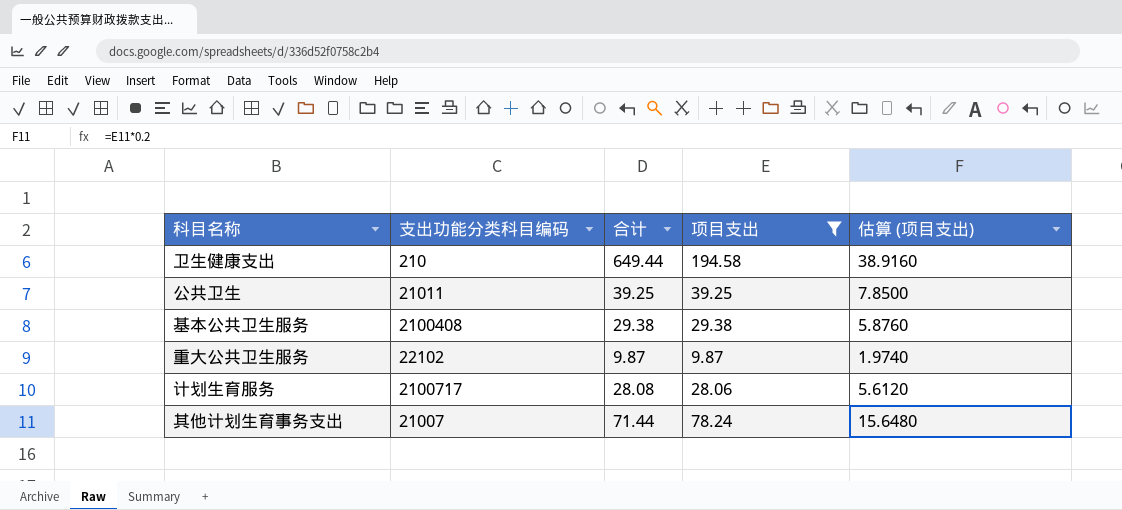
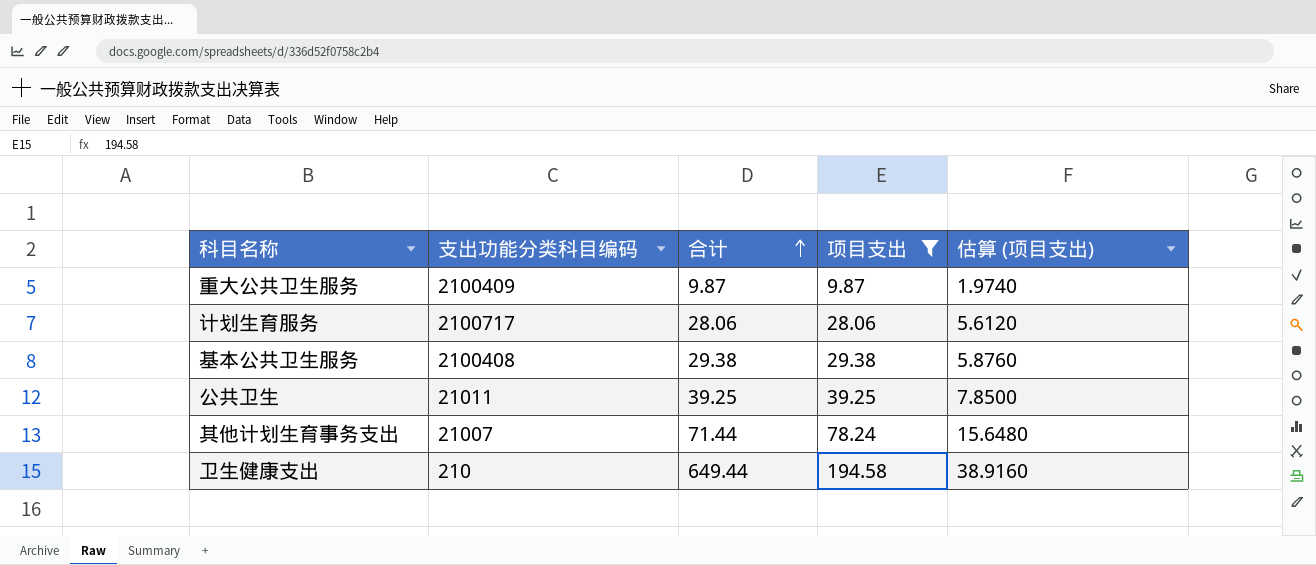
row order: none -> 合计 ascending
重大公共卫生服务 | 支出功能分类科目编码: 22102 -> 2100409
计划生育服务 | 合计: 28.08 -> 28.06

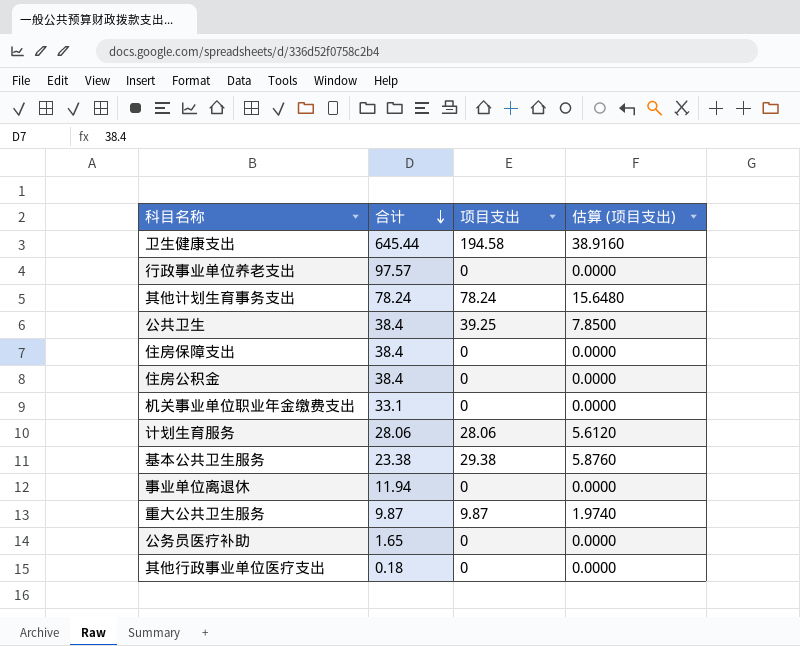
filter: 项目支出 != 0 -> none
row order: 合计 ascending -> 合计 descending
column 支出功能分类科目编码 | position: 2 -> none
卫生健康支出 | 合计: 649.44 -> 645.44
其他计划生育事务支出 | 合计: 71.44 -> 78.24
公共卫生 | 合计: 39.25 -> 38.4
基本公共卫生服务 | 合计: 29.38 -> 23.38

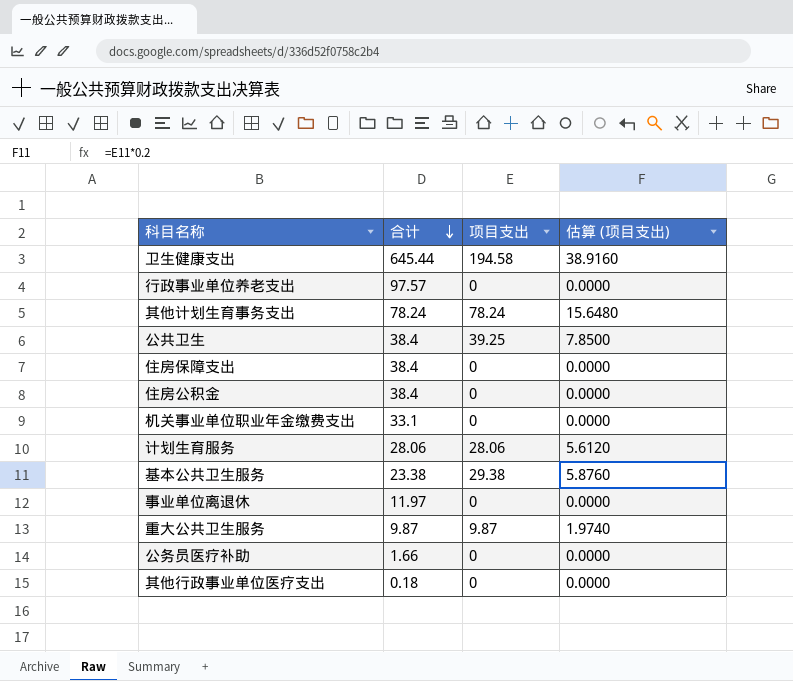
事业单位离退休 | 合计: 11.94 -> 11.97
公务员医疗补助 | 合计: 1.65 -> 1.66

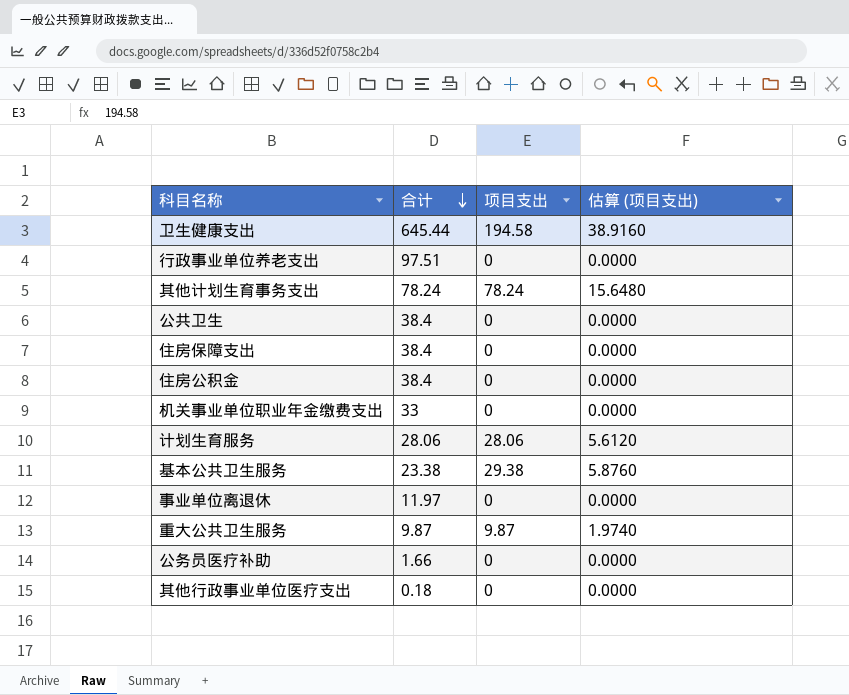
行政事业单位养老支出 | 合计: 97.57 -> 97.51
公共卫生 | 项目支出: 39.25 -> 0
公共卫生 | 估算 (项目支出): 7.8500 -> 0.0000
机关事业单位职业年金缴费支出 | 合计: 33.1 -> 33

